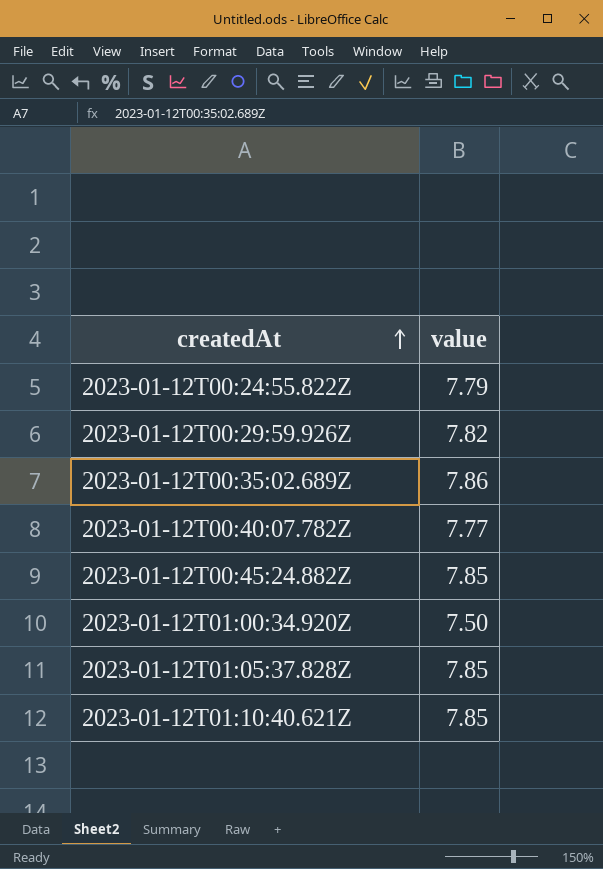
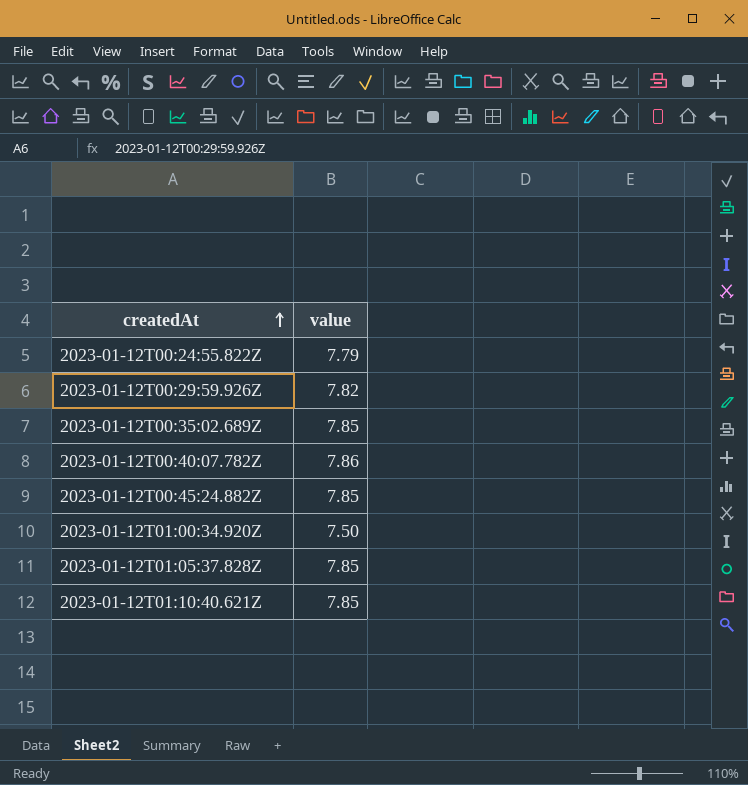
2023-01-12T00:35:02.689Z | value: 7.86 -> 7.85
2023-01-12T00:40:07.782Z | value: 7.77 -> 7.86

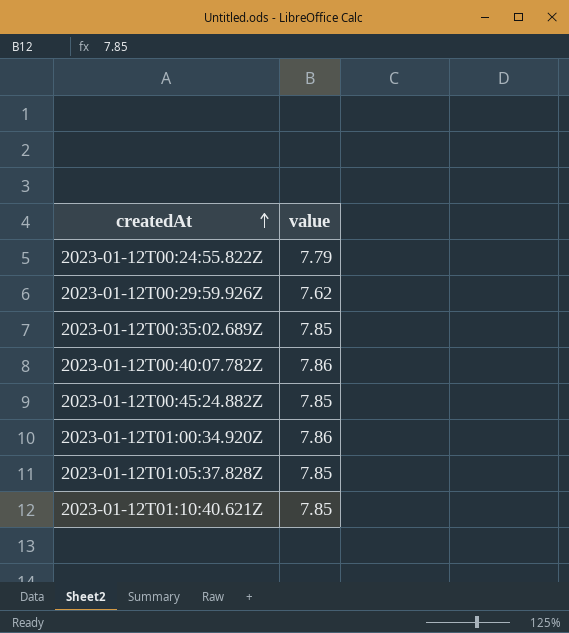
2023-01-12T00:29:59.926Z | value: 7.82 -> 7.62
2023-01-12T01:00:34.920Z | value: 7.50 -> 7.86

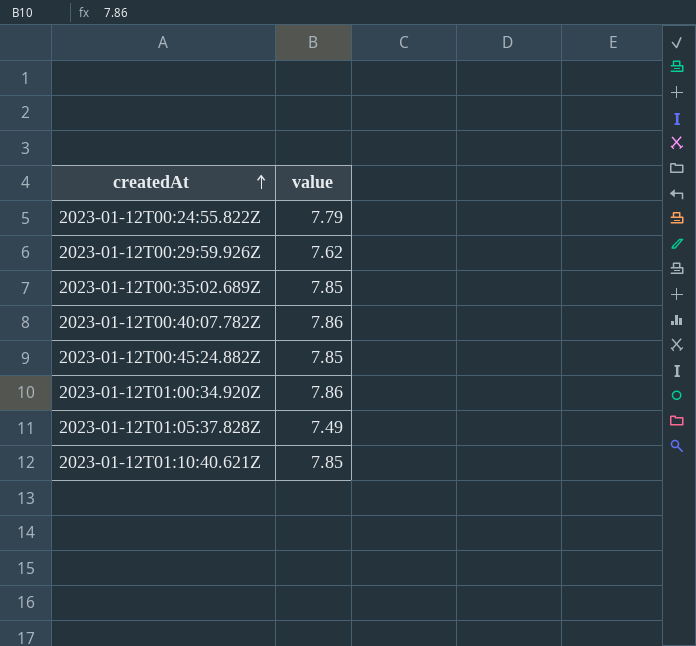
2023-01-12T01:05:37.828Z | value: 7.85 -> 7.49

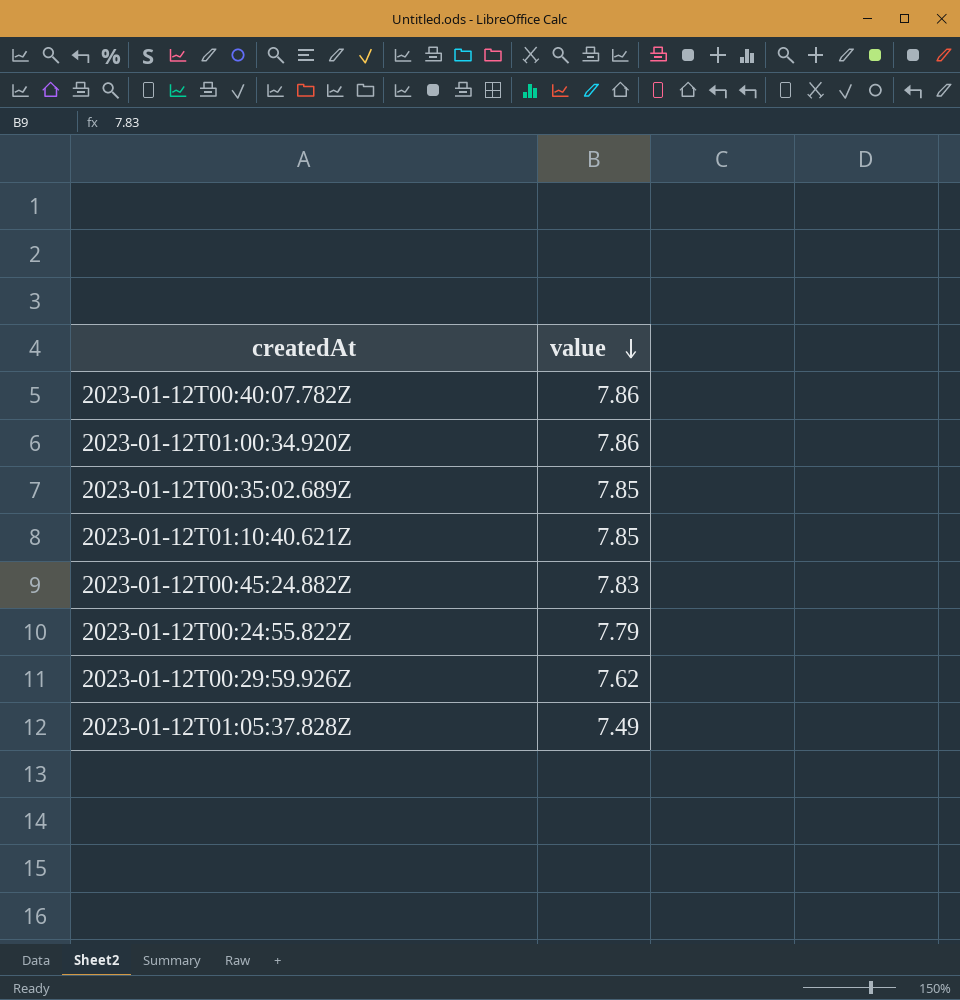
row order: createdAt ascending -> value descending
2023-01-12T00:45:24.882Z | value: 7.85 -> 7.83

